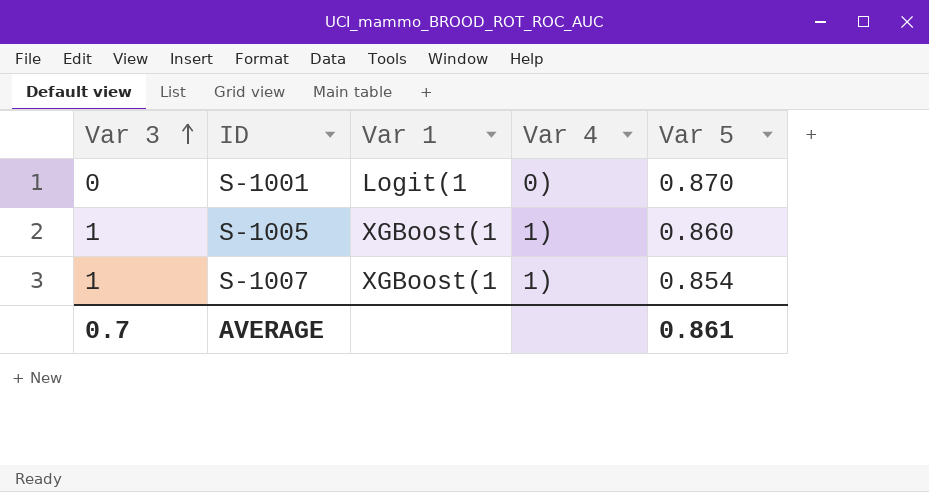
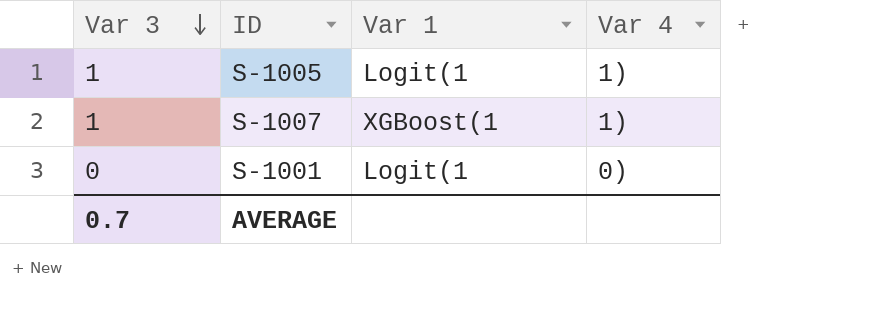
row order: Var 3 ascending -> Var 3 descending
column Var 5 | position: 5 -> none
S-1005 | Var 1: XGBoost(1 -> Logit(1

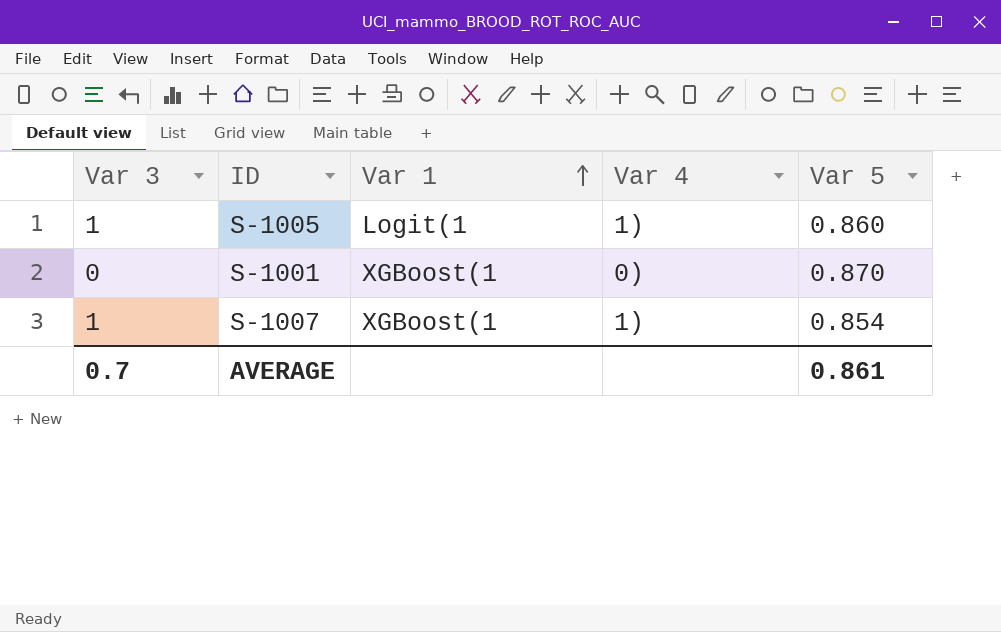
row order: Var 3 descending -> Var 1 ascending
column Var 5 | position: none -> 5
S-1001 | Var 1: Logit(1 -> XGBoost(1

